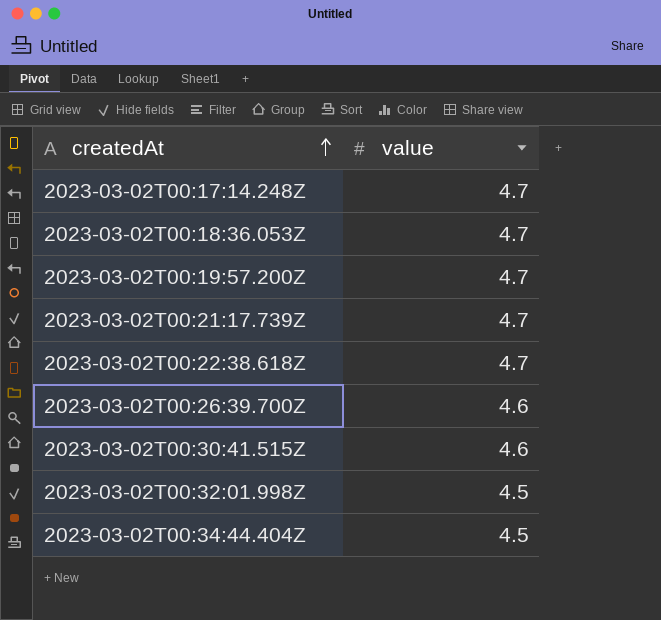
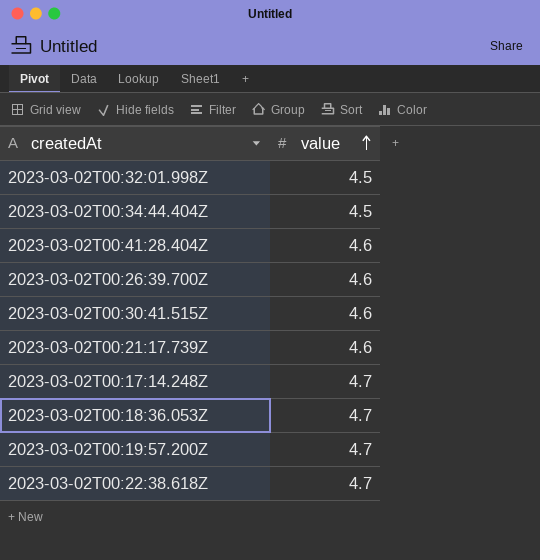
row order: createdAt ascending -> value ascending
row 2023-03-02T00:41:28.404Z: none -> 4.6
2023-03-02T00:21:17.739Z | value: 4.7 -> 4.6

